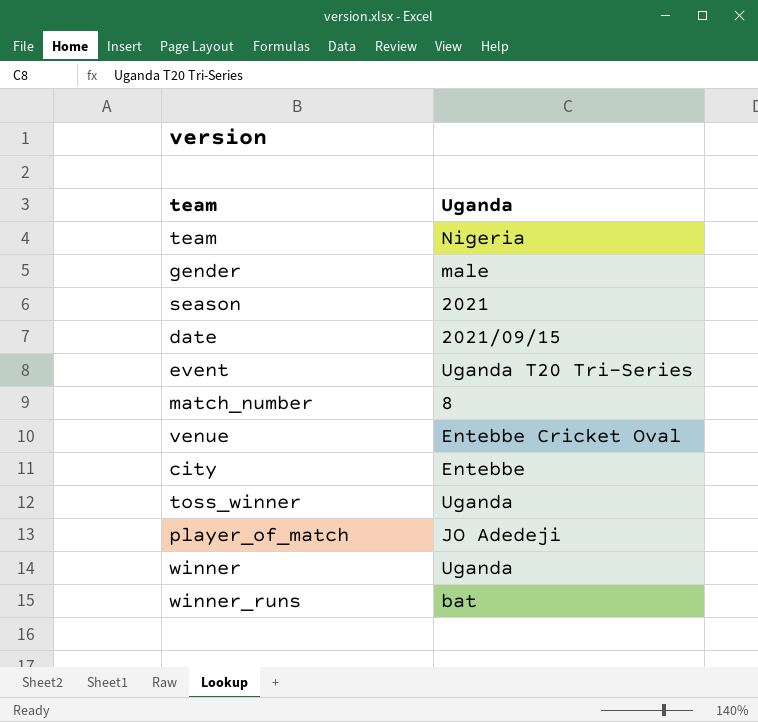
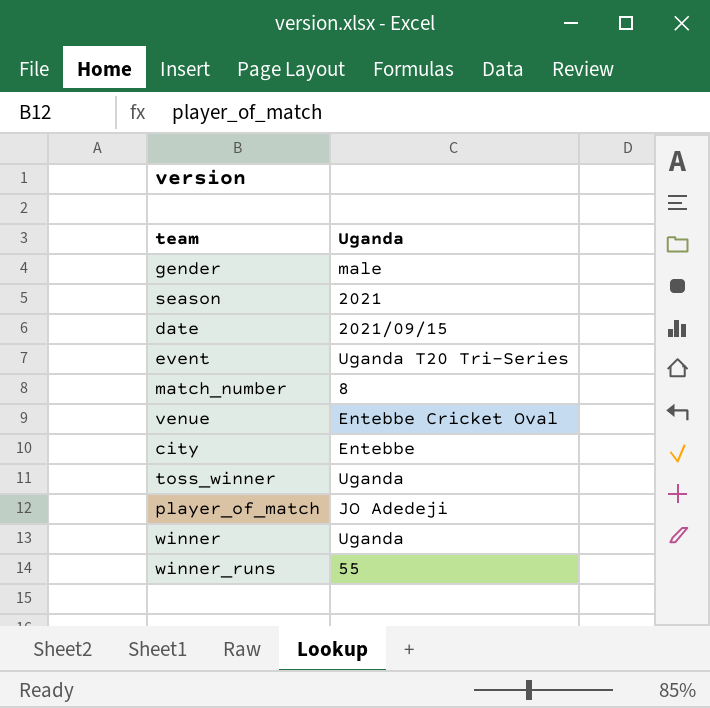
row team: Nigeria -> none
winner_runs | Uganda: bat -> 55

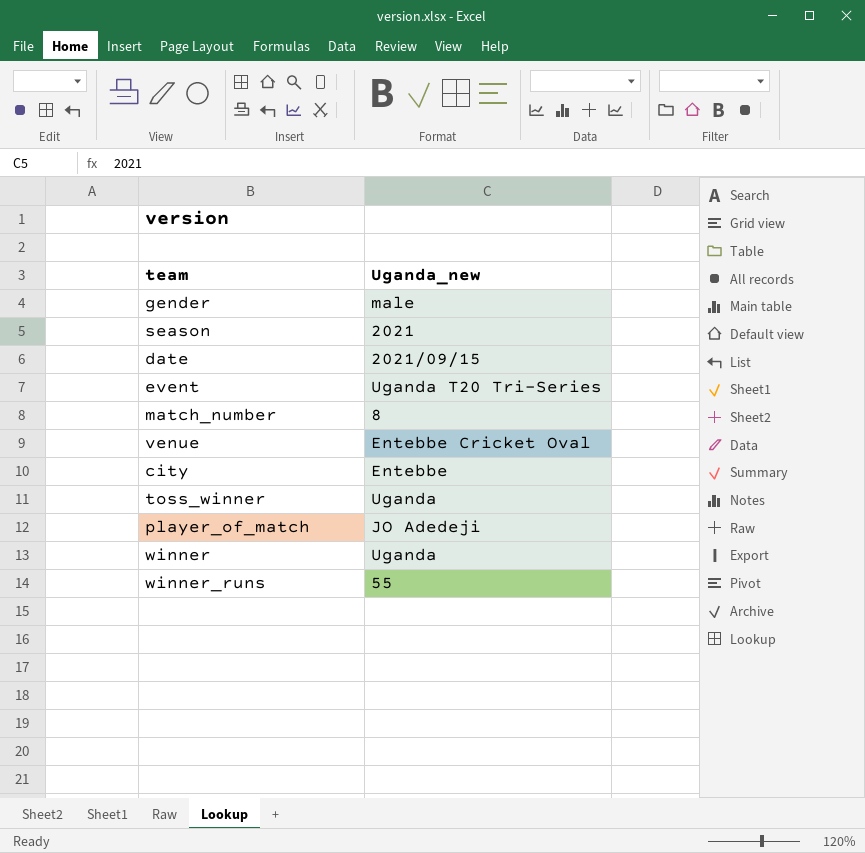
column name: Uganda -> Uganda_new

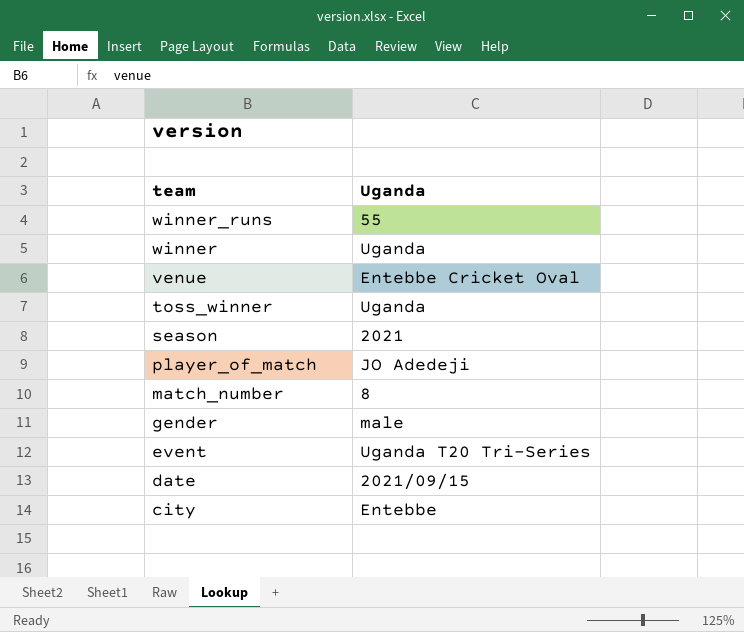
row order: none -> team descending
column name: Uganda_new -> Uganda

